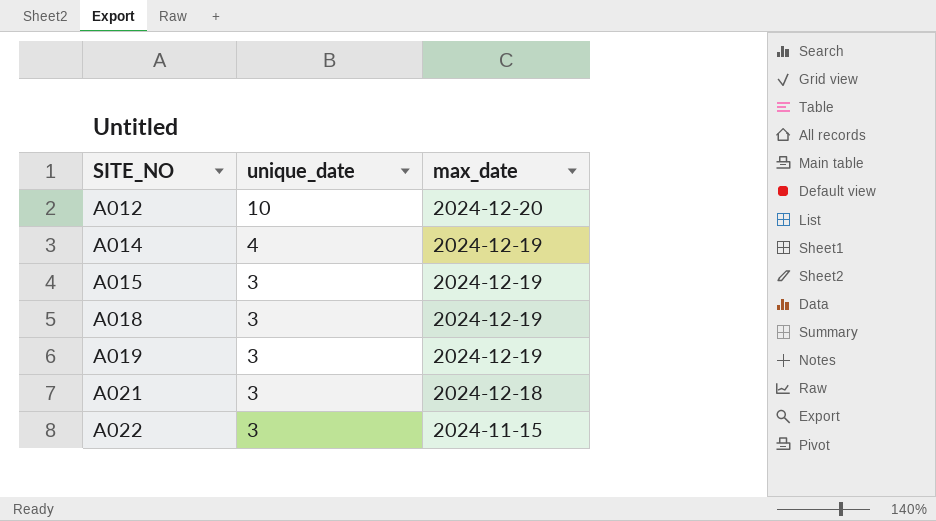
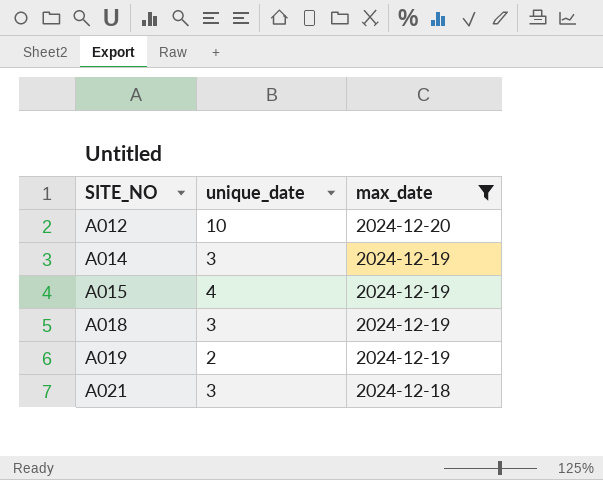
filter: none -> max_date != 2024-11-15
A014 | unique_date: 4 -> 3
A015 | unique_date: 3 -> 4
A019 | unique_date: 3 -> 2

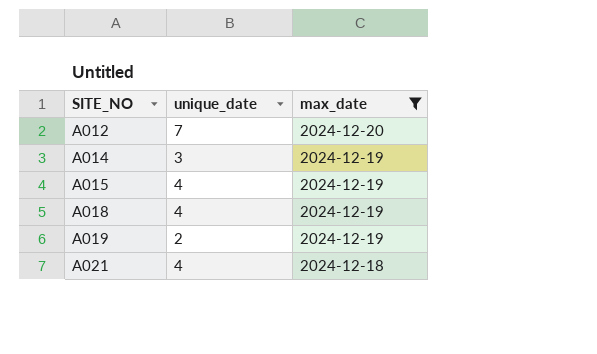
A012 | unique_date: 10 -> 7
A018 | unique_date: 3 -> 4
A021 | unique_date: 3 -> 4

